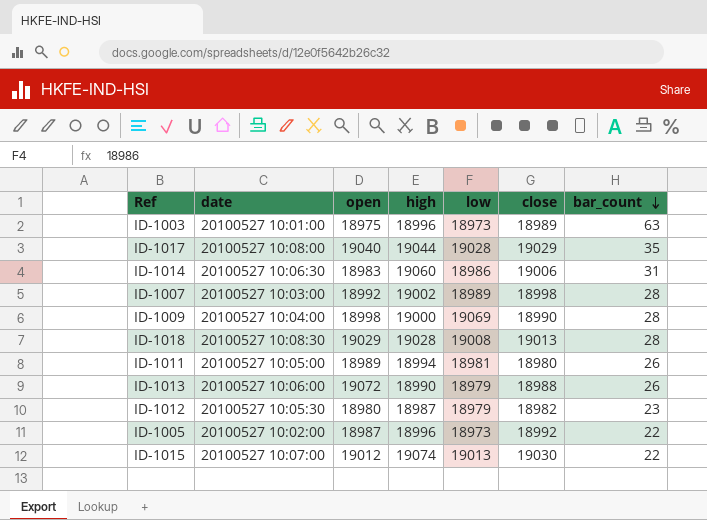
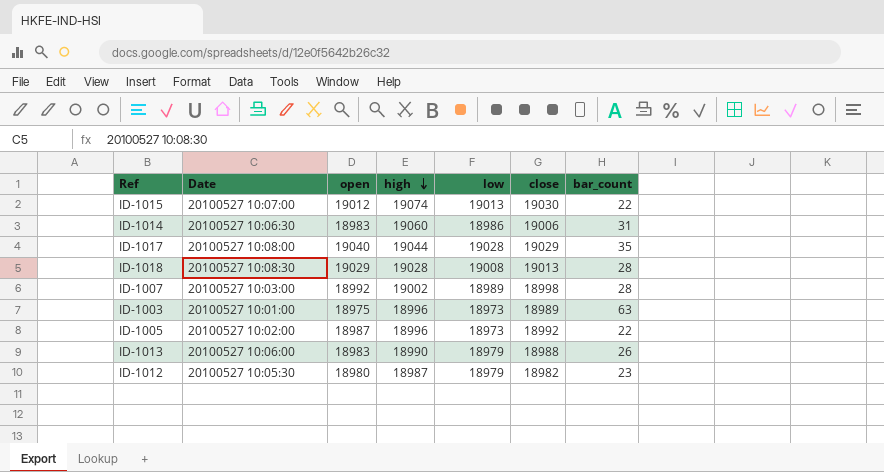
row order: bar_count descending -> high descending
column name: date -> Date
row ID-1009: 20100527 10:04:00 | 18998 | 19000 | 19069 | 18990 | 28 -> none
row ID-1011: 20100527 10:05:00 | 18989 | 18994 | 18981 | 18980 | 26 -> none
ID-1013 | open: 19072 -> 18983

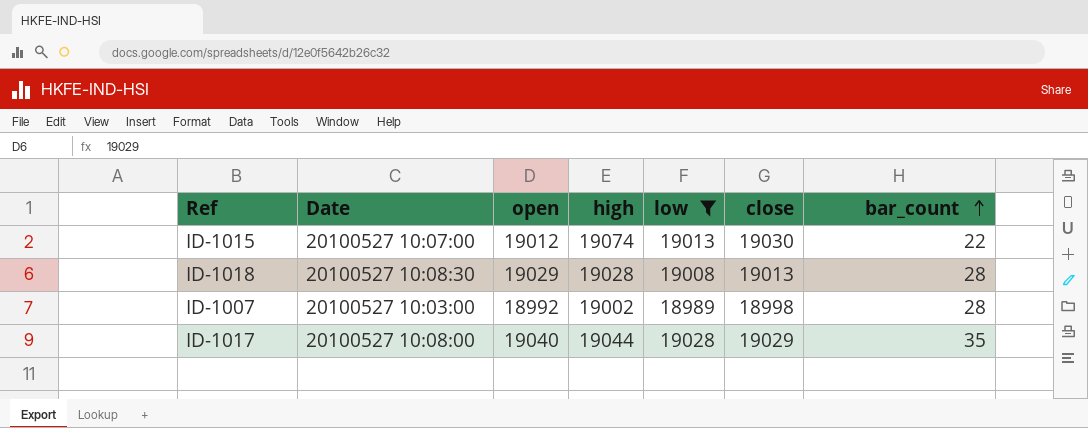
filter: none -> low >= 18989
row order: high descending -> bar_count ascending

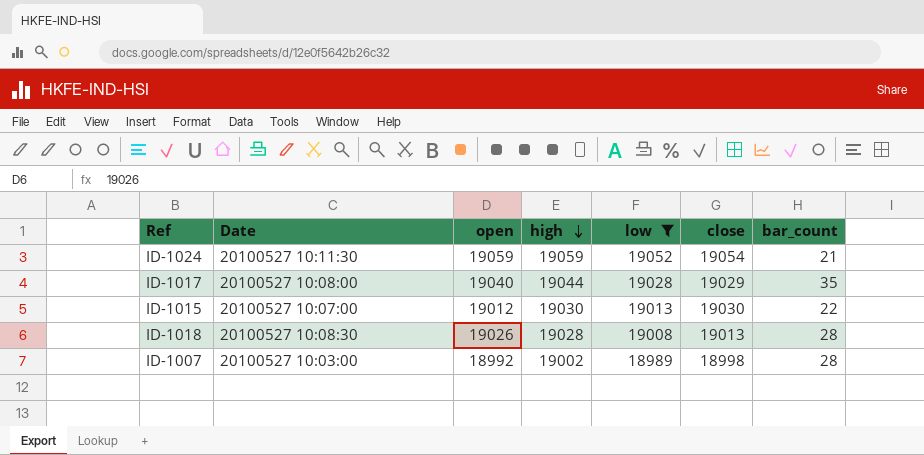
row order: bar_count ascending -> high descending
row ID-1024: none -> 20100527 10:11:30 | 19059 | 19059 | 19052 | 19054 | 21
ID-1015 | high: 19074 -> 19030
ID-1018 | open: 19029 -> 19026

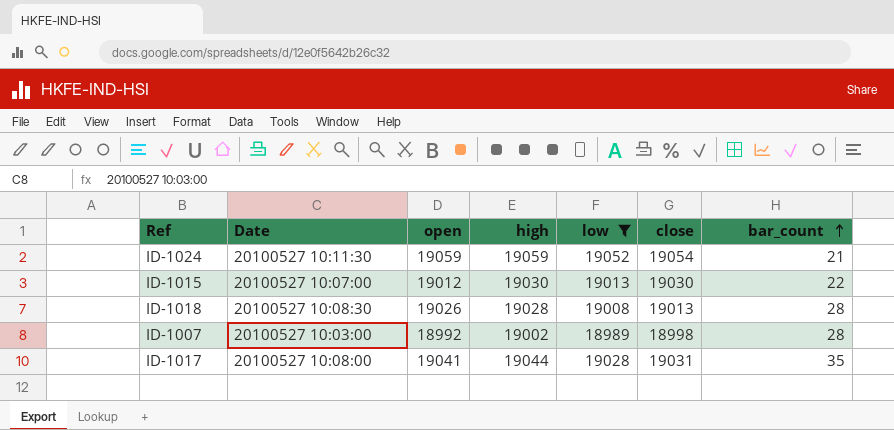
row order: high descending -> bar_count ascending
ID-1017 | open: 19040 -> 19041
ID-1017 | close: 19029 -> 19031

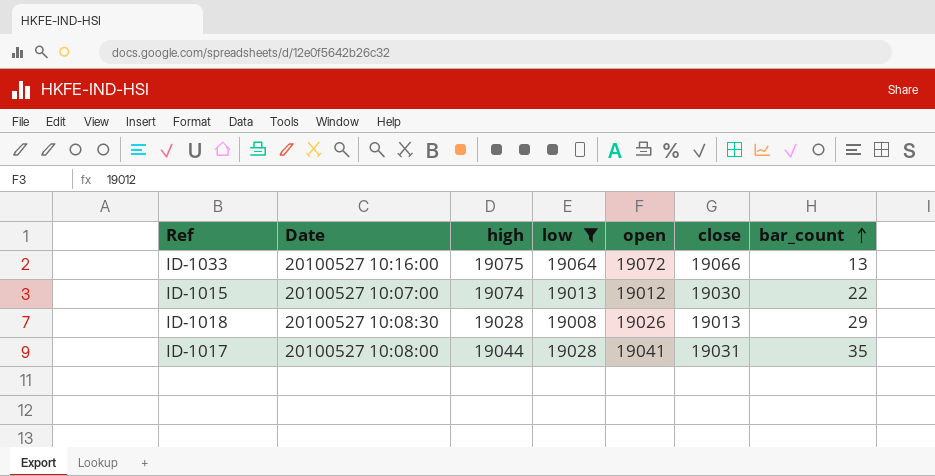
column open | position: 3 -> 5
row ID-1024: 20100527 10:11:30 | 19059 | 19059 | 19052 | 19054 | 21 -> none
row ID-1007: 20100527 10:03:00 | 18992 | 19002 | 18989 | 18998 | 28 -> none
row ID-1033: none -> 20100527 10:16:00 | 19075 | 19064 | 19072 | 19066 | 13
ID-1015 | high: 19030 -> 19074
ID-1018 | bar_count: 28 -> 29

